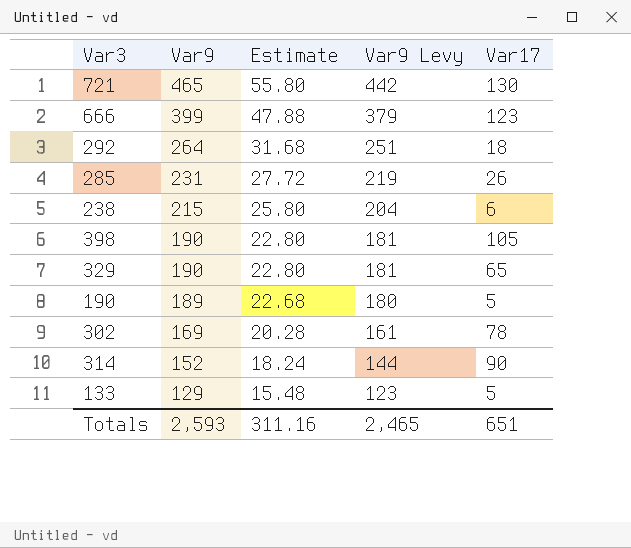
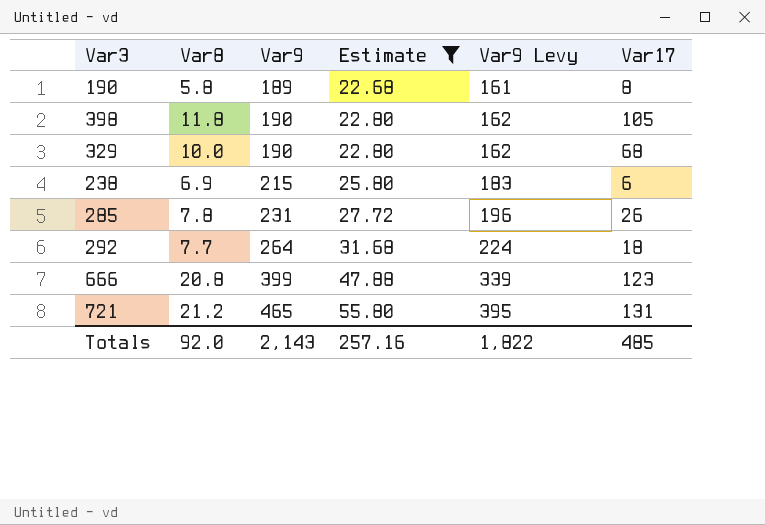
filter: none -> Estimate >= 22.68
row order: Var9 descending -> Var9 ascending
column Var8 | position: none -> 2
column Var9 Levy | formula: [Var9] * 0.95 -> [Var9] * 0.85
190 | Var17: 5 -> 8
329 | Var17: 65 -> 68
721 | Var17: 130 -> 131
Totals | Var9: 2,593 -> 2,143
Totals | Estimate: 311.16 -> 257.16
Totals | Var9 Levy: 2,465 -> 1,822
Totals | Var17: 651 -> 485

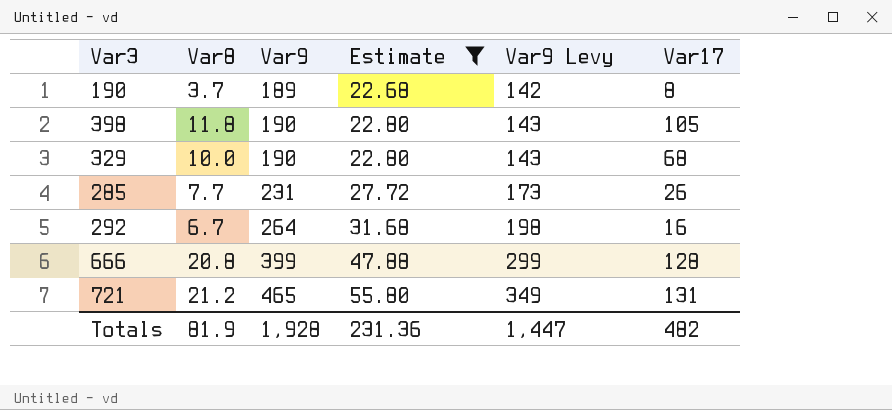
column Var9 Levy | formula: [Var9] * 0.85 -> [Var9] * 0.75
row 238: 6.9 | 215 | 25.80 | 183 | 6 -> none
190 | Var8: 5.8 -> 3.7
285 | Var8: 7.8 -> 7.7
292 | Var8: 7.7 -> 6.7
292 | Var17: 18 -> 16
666 | Var17: 123 -> 128
Totals | Var8: 92.0 -> 81.9
Totals | Var9: 2,143 -> 1,928
Totals | Estimate: 257.16 -> 231.36
Totals | Var9 Levy: 1,822 -> 1,447
Totals | Var17: 485 -> 482

